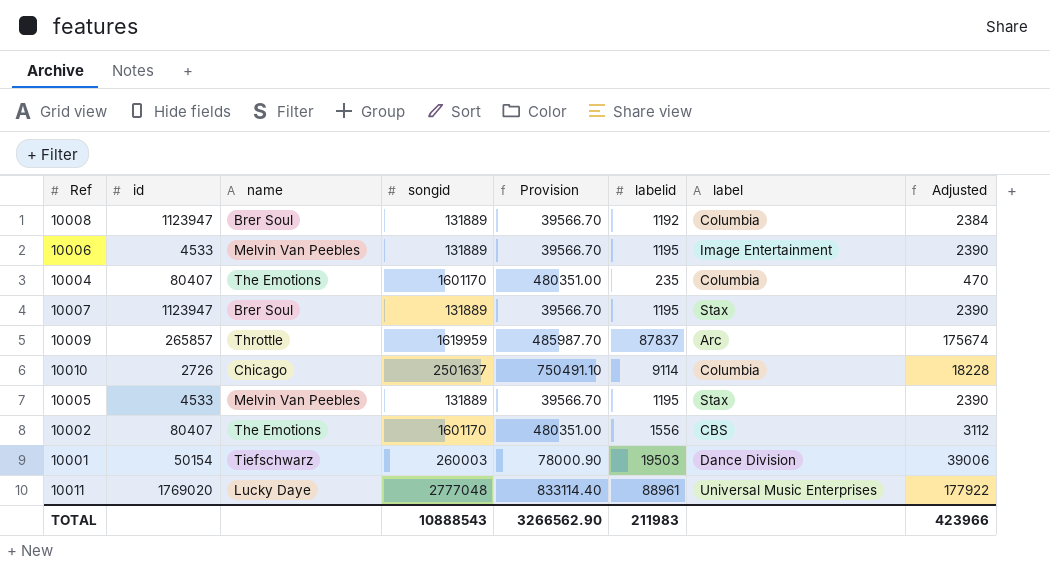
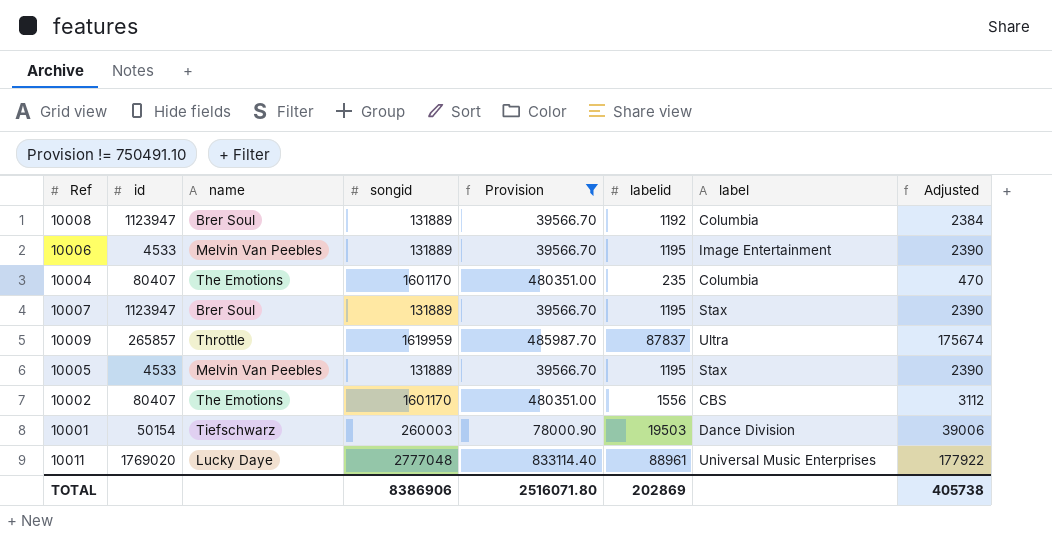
filter: none -> Provision != 750491.10
10009 | label: Arc -> Ultra
TOTAL | songid: 10888543 -> 8386906
TOTAL | Provision: 3266562.90 -> 2516071.80
TOTAL | labelid: 211983 -> 202869
TOTAL | Adjusted: 423966 -> 405738

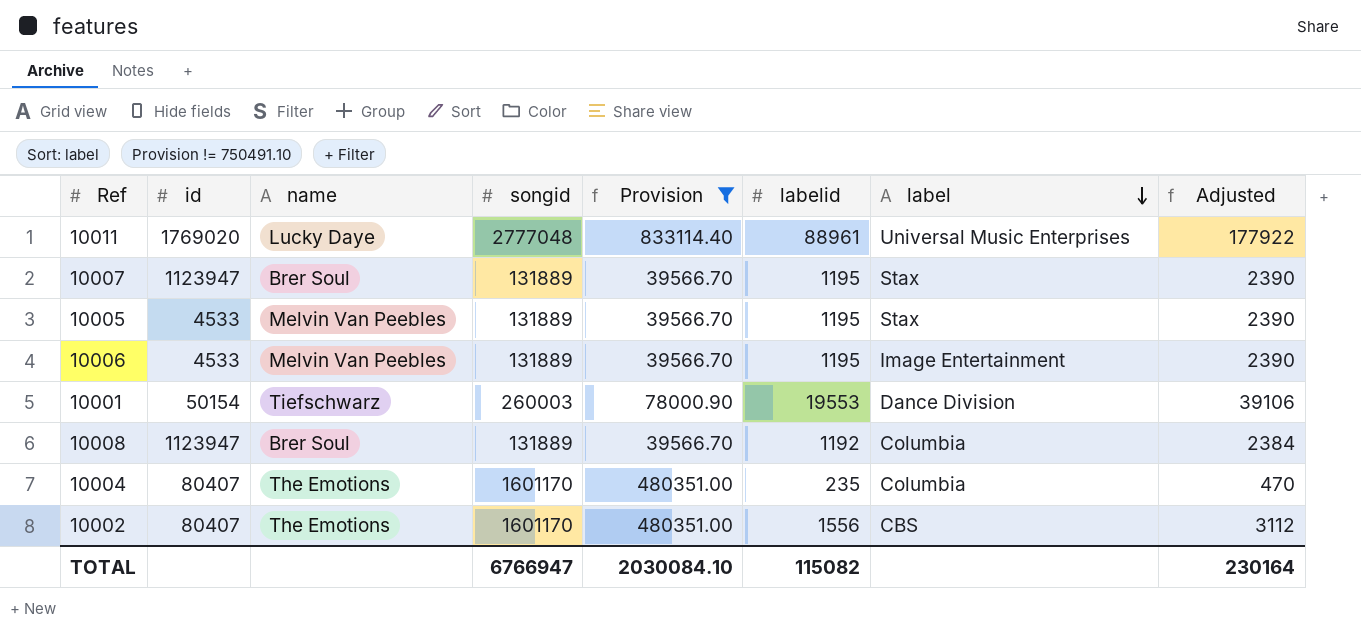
row order: none -> label descending
row 10009: 265857 | Throttle | 1619959 | 485987.70 | 87837 | Ultra | 175674 -> none
10001 | labelid: 19503 -> 19553
10001 | Adjusted: 39006 -> 39106
TOTAL | songid: 8386906 -> 6766947
TOTAL | Provision: 2516071.80 -> 2030084.10
TOTAL | labelid: 202869 -> 115082
TOTAL | Adjusted: 405738 -> 230164

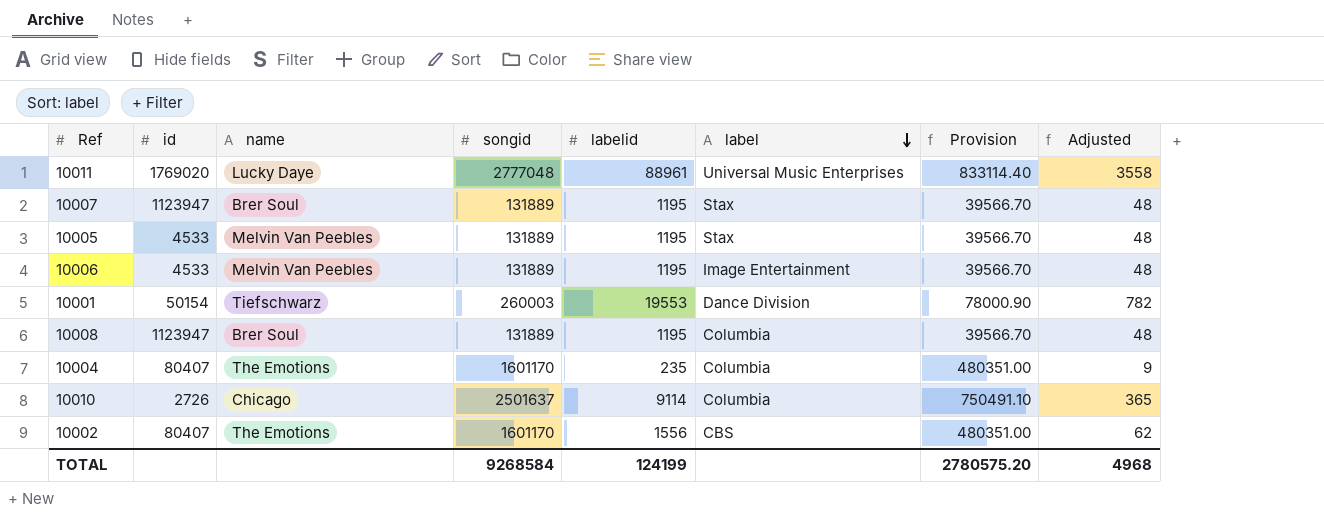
filter: Provision != 750491.10 -> none
column Provision | position: 5 -> 7
column Adjusted | formula: [labelid] * 2 -> [labelid] * 0.04
10008 | labelid: 1192 -> 1195
TOTAL | songid: 6766947 -> 9268584
TOTAL | labelid: 115082 -> 124199
TOTAL | Provision: 2030084.10 -> 2780575.20
TOTAL | Adjusted: 230164 -> 4968

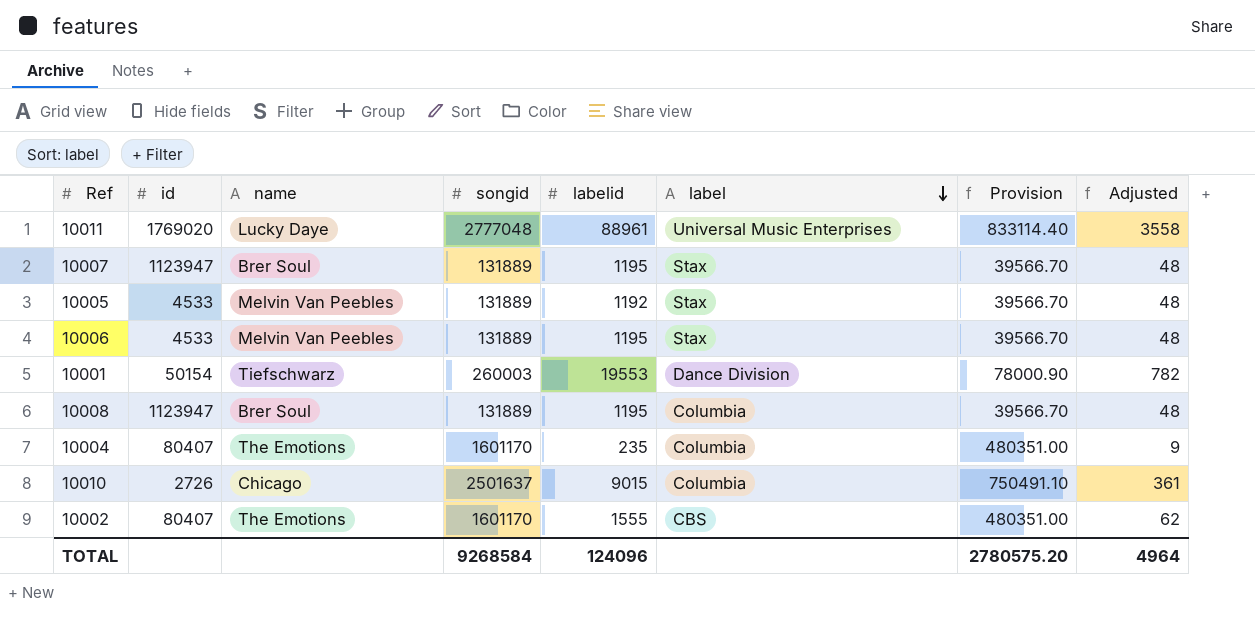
10005 | labelid: 1195 -> 1192
10006 | label: Image Entertainment -> Stax
10010 | labelid: 9114 -> 9015
10010 | Adjusted: 365 -> 361
10002 | labelid: 1556 -> 1555
TOTAL | labelid: 124199 -> 124096
TOTAL | Adjusted: 4968 -> 4964

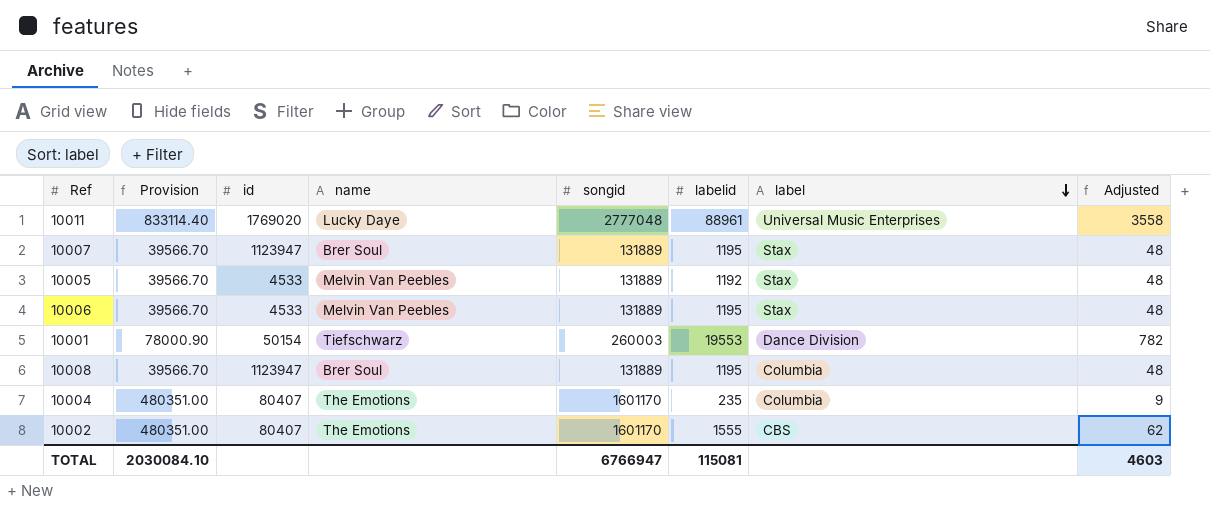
column Provision | position: 7 -> 2
row 10010: 2726 | Chicago | 2501637 | 9015 | Columbia | 750491.10 | 361 -> none
TOTAL | Provision: 2780575.20 -> 2030084.10
TOTAL | songid: 9268584 -> 6766947
TOTAL | labelid: 124096 -> 115081
TOTAL | Adjusted: 4964 -> 4603

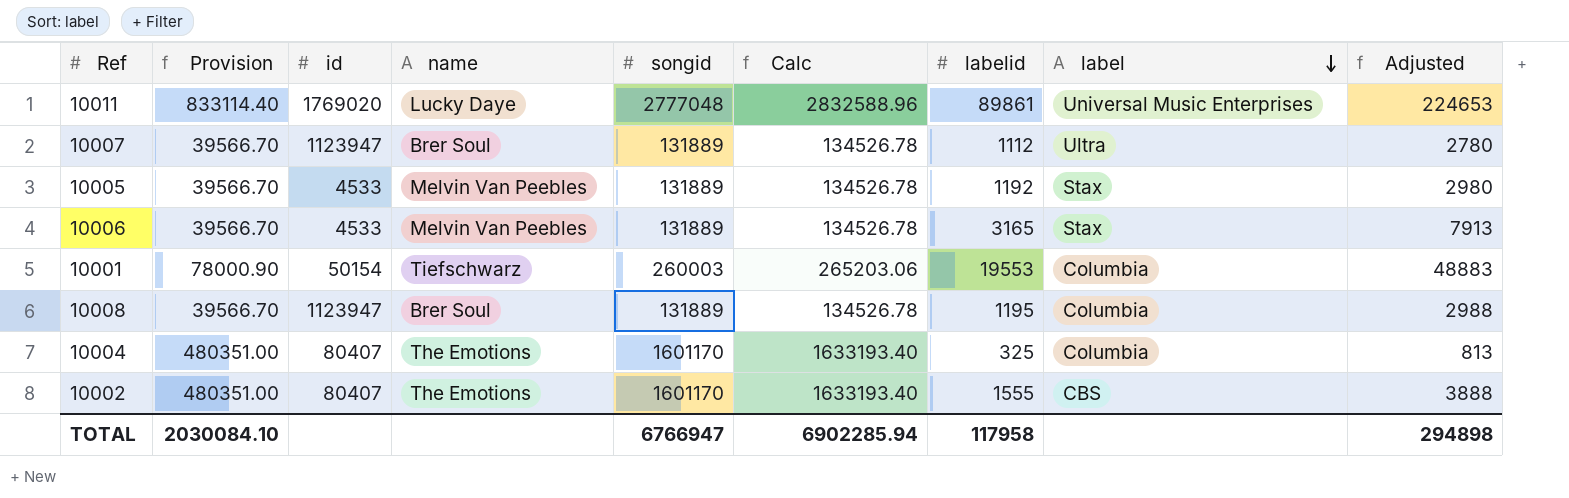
column Calc | formula: none -> [songid] * 1.02
column Adjusted | formula: [labelid] * 0.04 -> [labelid] * 2.5
10011 | labelid: 88961 -> 89861
10007 | labelid: 1195 -> 1112
10007 | label: Stax -> Ultra
10006 | labelid: 1195 -> 3165
10001 | label: Dance Division -> Columbia
10004 | labelid: 235 -> 325
TOTAL | labelid: 115081 -> 117958
TOTAL | Adjusted: 4603 -> 294898

